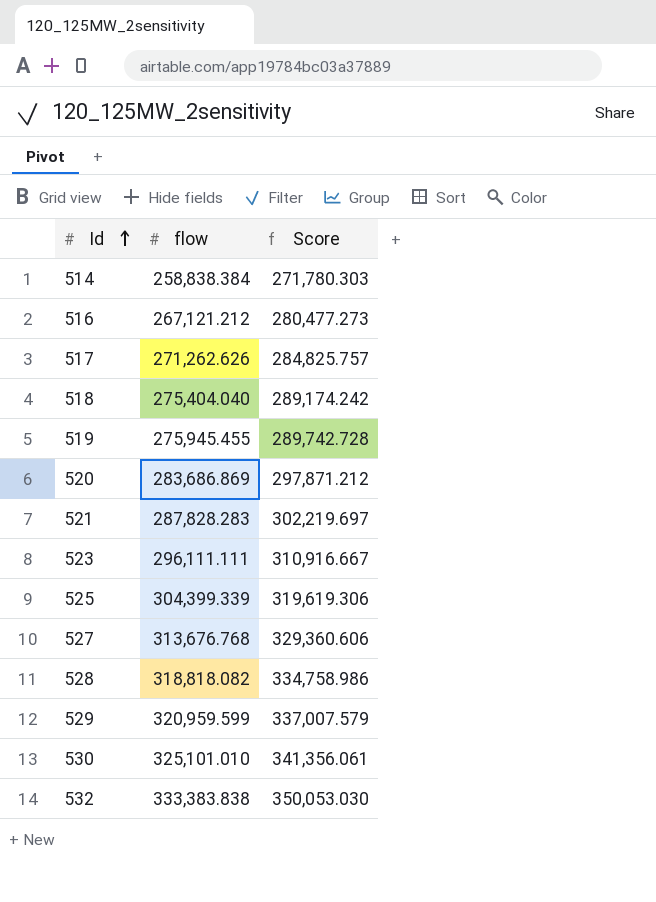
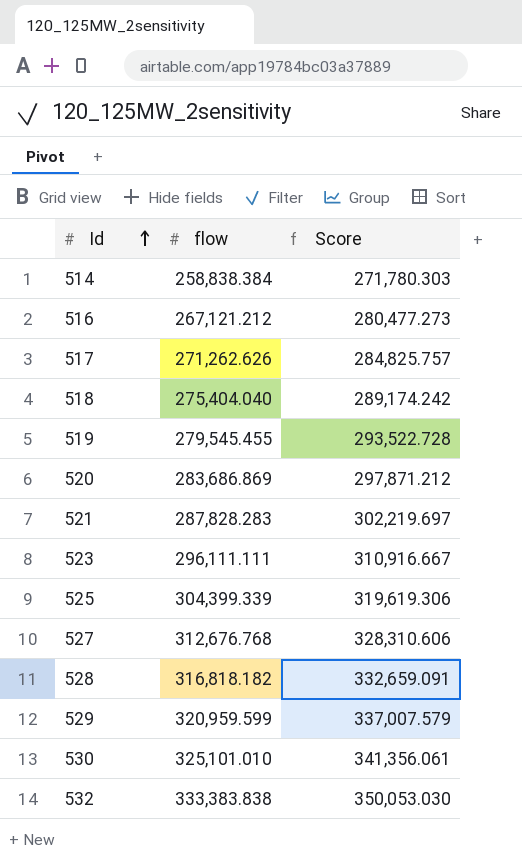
519 | flow: 275,945.455 -> 279,545.455
519 | Score: 289,742.728 -> 293,522.728
527 | flow: 313,676.768 -> 312,676.768
527 | Score: 329,360.606 -> 328,310.606
528 | flow: 318,818.082 -> 316,818.182
528 | Score: 334,758.986 -> 332,659.091

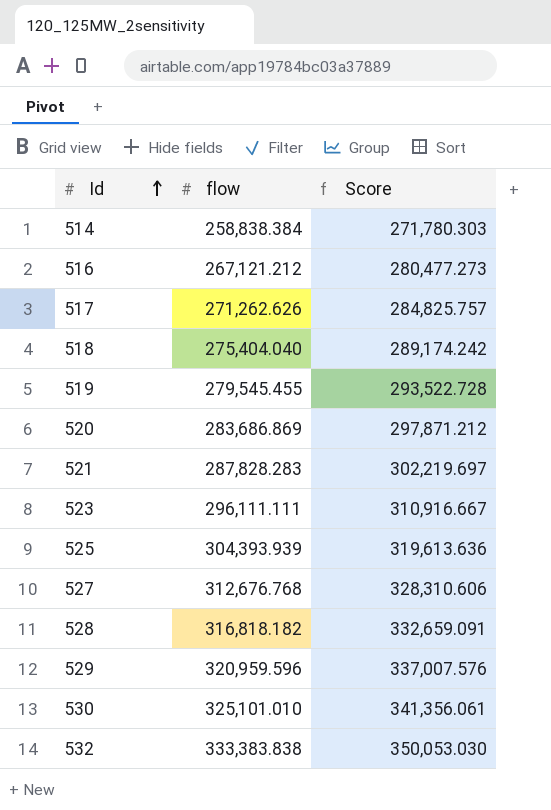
525 | flow: 304,399.339 -> 304,393.939
525 | Score: 319,619.306 -> 319,613.636
529 | flow: 320,959.599 -> 320,959.596
529 | Score: 337,007.579 -> 337,007.576

